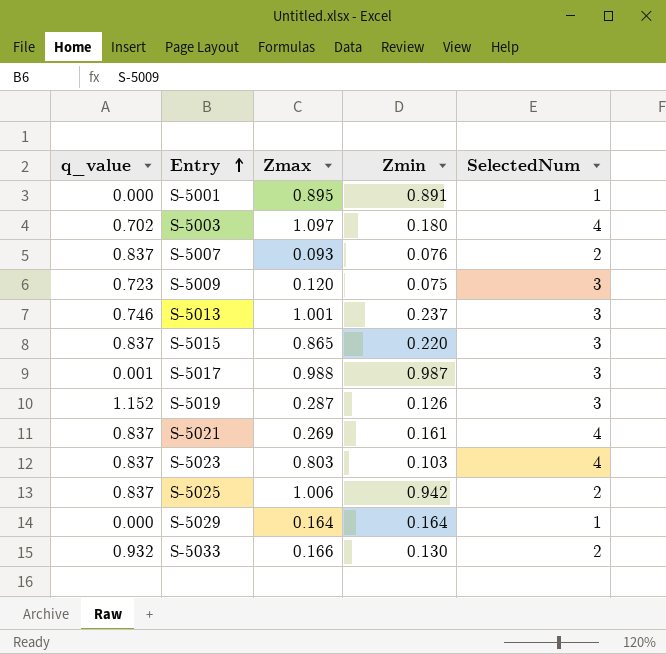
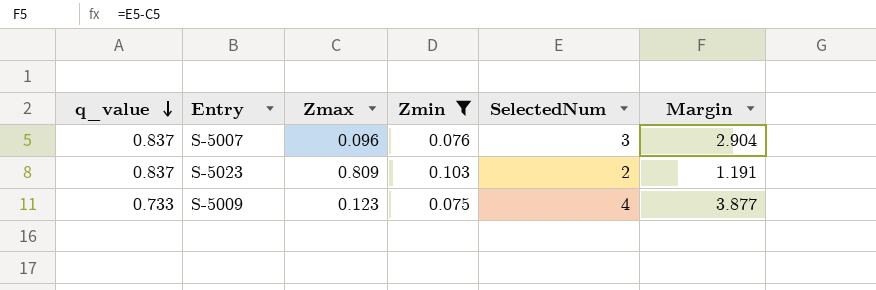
filter: none -> Zmin <= 0.103
row order: Entry ascending -> q_value descending
column Margin | formula: none -> [SelectedNum] - [Zmax]
S-5007 | Zmax: 0.093 -> 0.096
S-5007 | SelectedNum: 2 -> 3
S-5023 | Zmax: 0.803 -> 0.809
S-5023 | SelectedNum: 4 -> 2
S-5009 | q_value: 0.723 -> 0.733
S-5009 | Zmax: 0.120 -> 0.123
S-5009 | SelectedNum: 3 -> 4

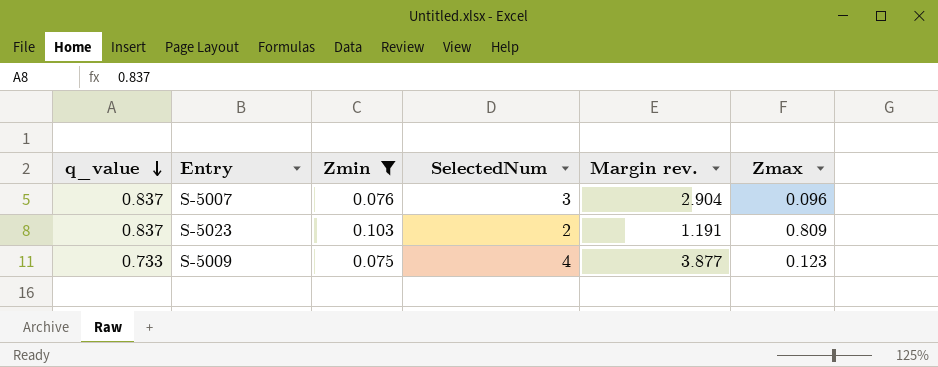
column name: Margin -> Margin rev.
column Zmax | position: 3 -> 6

